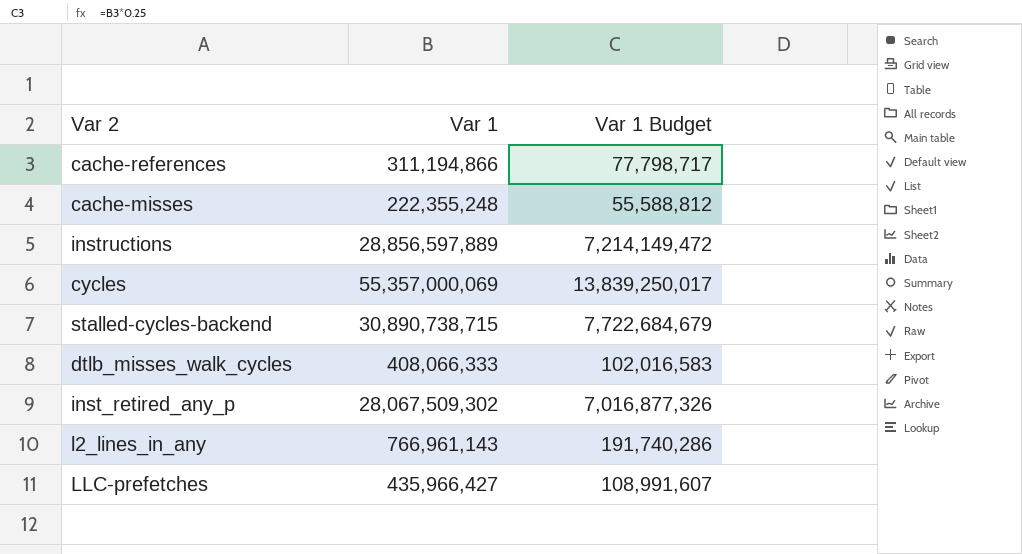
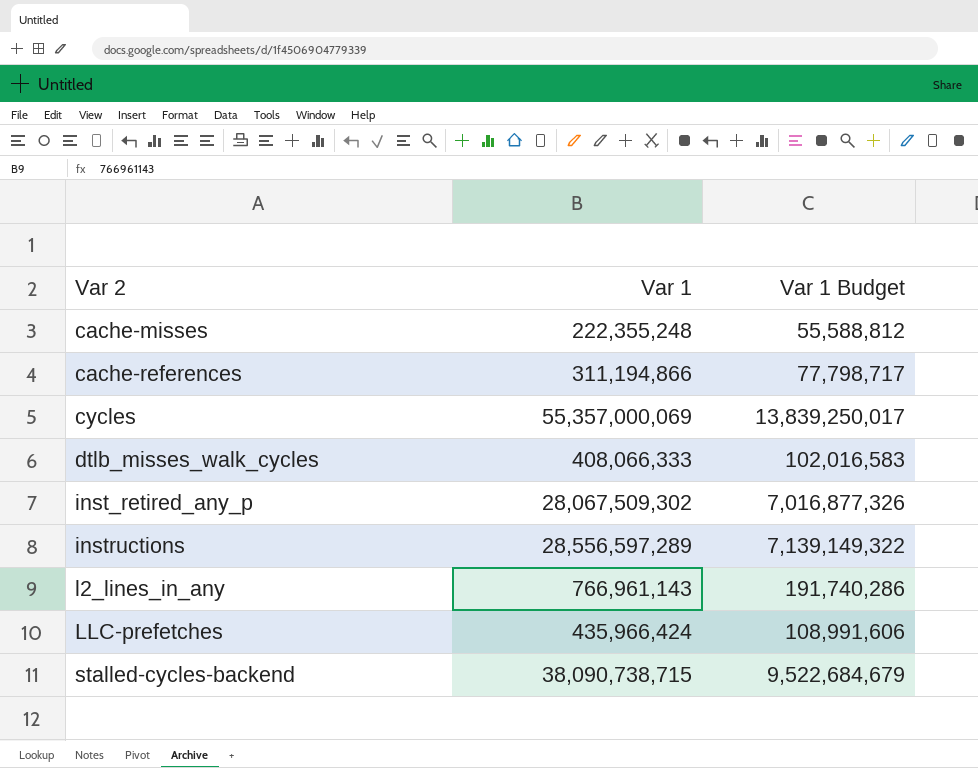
row order: none -> Var 2 ascending
instructions | Var 1: 28,856,597,889 -> 28,556,597,289
instructions | Var 1 Budget: 7,214,149,472 -> 7,139,149,322
LLC-prefetches | Var 1: 435,966,427 -> 435,966,424
LLC-prefetches | Var 1 Budget: 108,991,607 -> 108,991,606
stalled-cycles-backend | Var 1: 30,890,738,715 -> 38,090,738,715
stalled-cycles-backend | Var 1 Budget: 7,722,684,679 -> 9,522,684,679

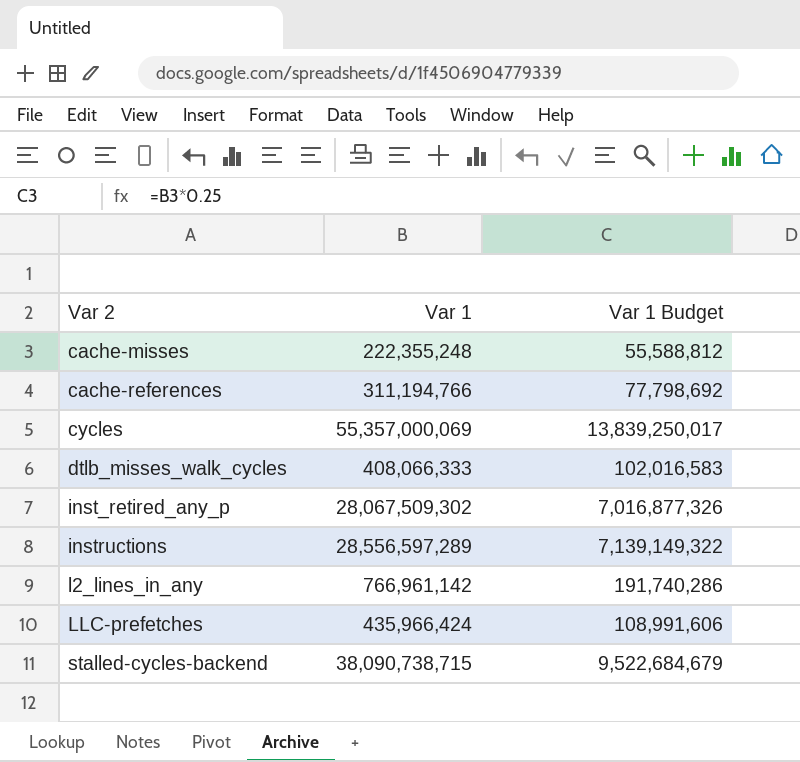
cache-references | Var 1: 311,194,866 -> 311,194,766
cache-references | Var 1 Budget: 77,798,717 -> 77,798,692
l2_lines_in_any | Var 1: 766,961,143 -> 766,961,142

